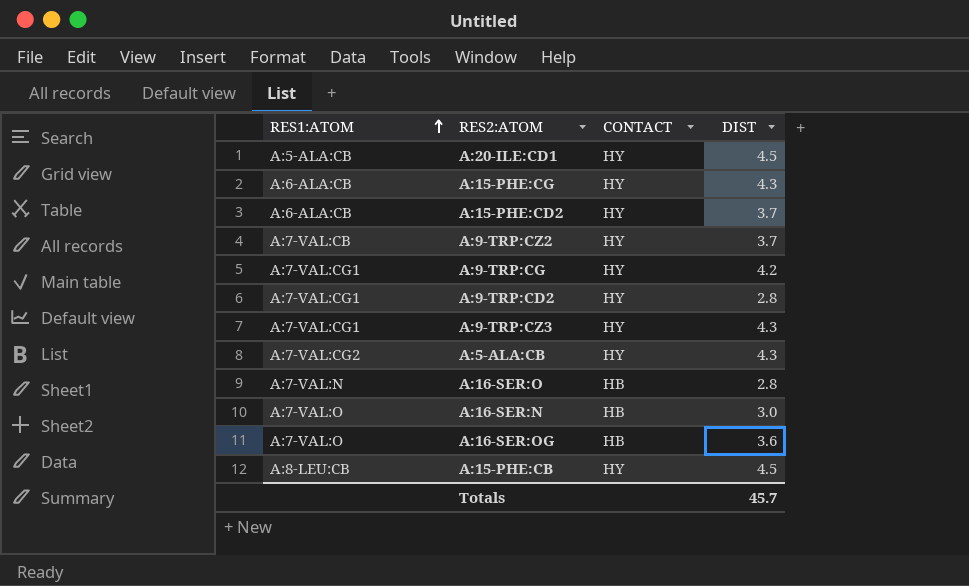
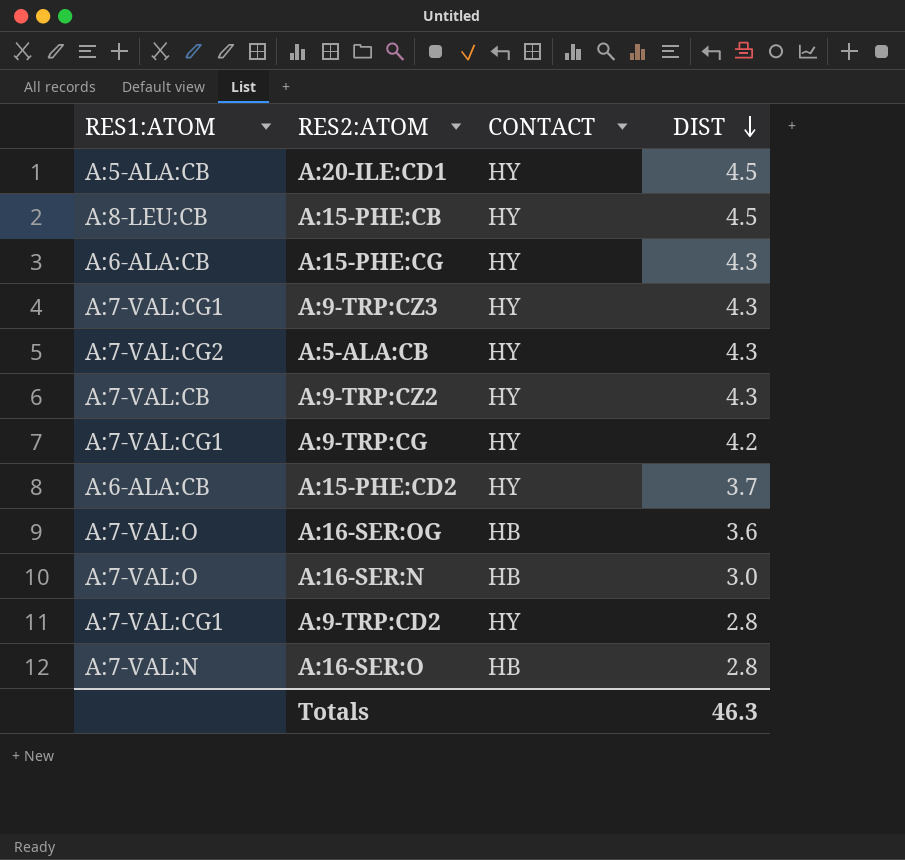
row order: RES1:ATOM ascending -> DIST descending
A:9-TRP:CZ2 | DIST: 3.7 -> 4.3
Totals | DIST: 45.7 -> 46.3

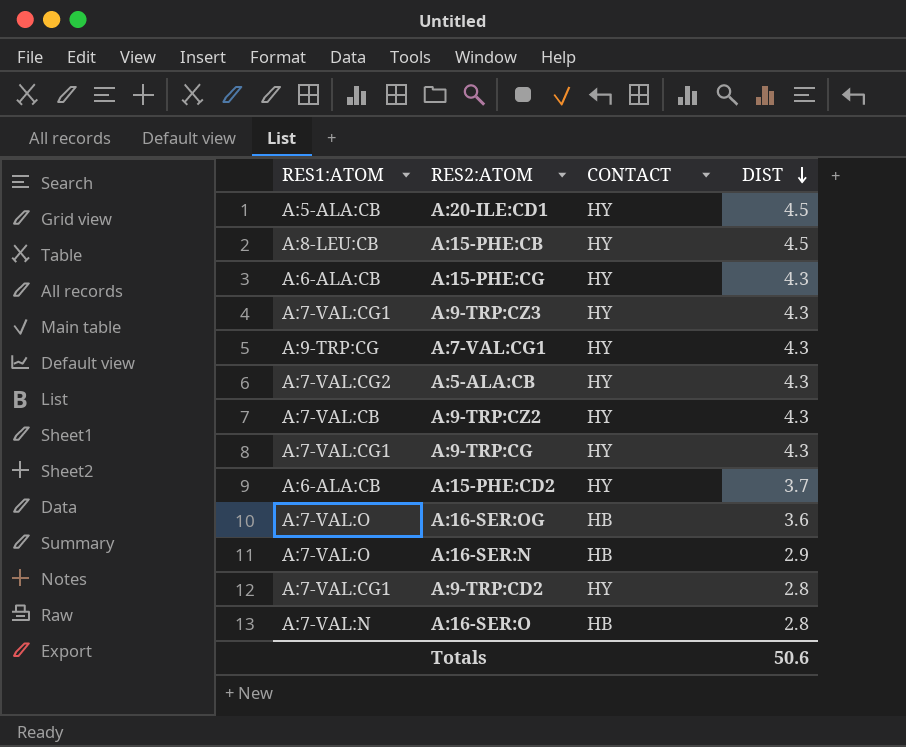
row A:7-VAL:CG1: none -> A:9-TRP:CG | HY | 4.3
A:9-TRP:CG | DIST: 4.2 -> 4.3
A:16-SER:N | DIST: 3.0 -> 2.9
Totals | DIST: 46.3 -> 50.6

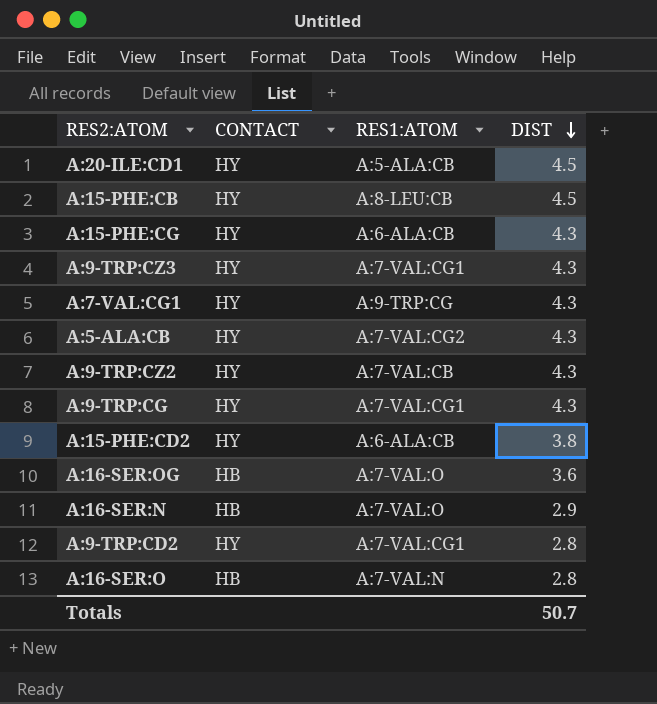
column RES1:ATOM | position: 1 -> 3
A:15-PHE:CD2 | DIST: 3.7 -> 3.8
Totals | DIST: 50.6 -> 50.7

